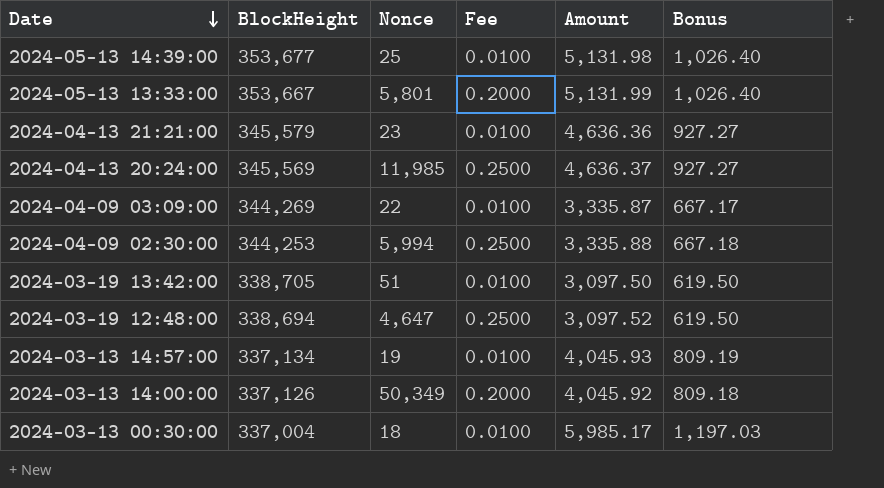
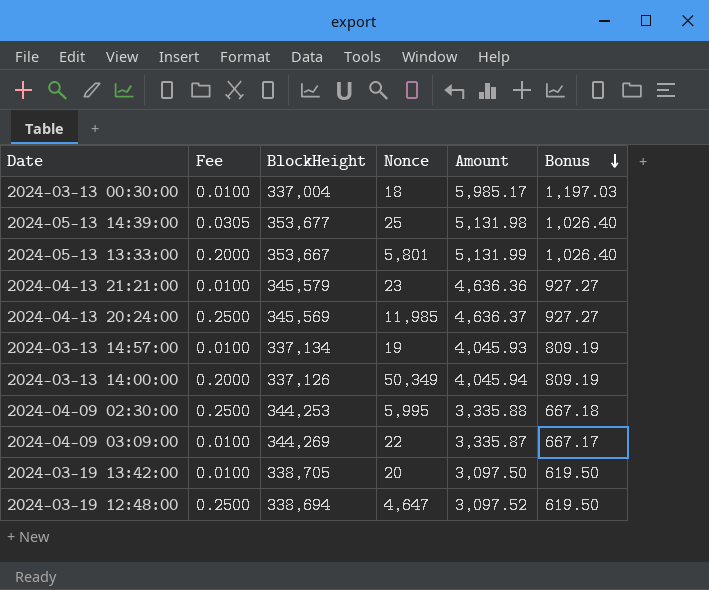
row order: Date descending -> Bonus descending
column Fee | position: 4 -> 2
2024-05-13 14:39:00 | Fee: 0.0100 -> 0.0305
2024-03-13 14:00:00 | Amount: 4,045.92 -> 4,045.94
2024-03-13 14:00:00 | Bonus: 809.18 -> 809.19
2024-04-09 02:30:00 | Nonce: 5,994 -> 5,995
2024-03-19 13:42:00 | Nonce: 51 -> 20

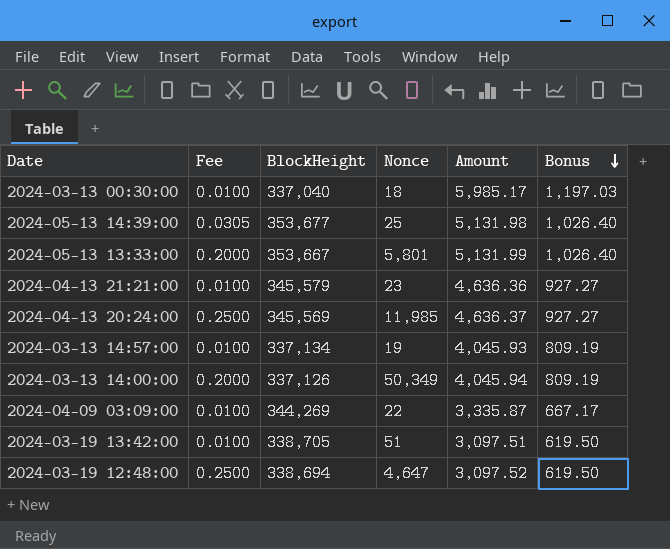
row 2024-04-09 02:30:00: 0.2500 | 344,253 | 5,995 | 3,335.88 | 667.18 -> none
2024-03-13 00:30:00 | BlockHeight: 337,004 -> 337,040
2024-03-19 13:42:00 | Nonce: 20 -> 51
2024-03-19 13:42:00 | Amount: 3,097.50 -> 3,097.51

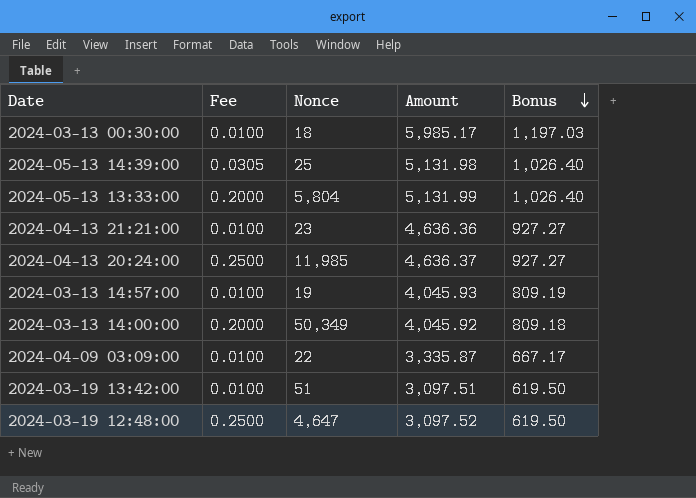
column BlockHeight | position: 3 -> none
2024-05-13 13:33:00 | Nonce: 5,801 -> 5,804
2024-03-13 14:00:00 | Amount: 4,045.94 -> 4,045.92
2024-03-13 14:00:00 | Bonus: 809.19 -> 809.18

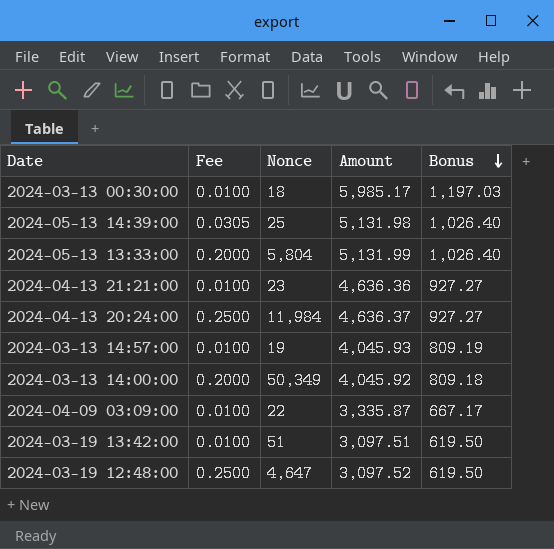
2024-04-13 20:24:00 | Nonce: 11,985 -> 11,984

